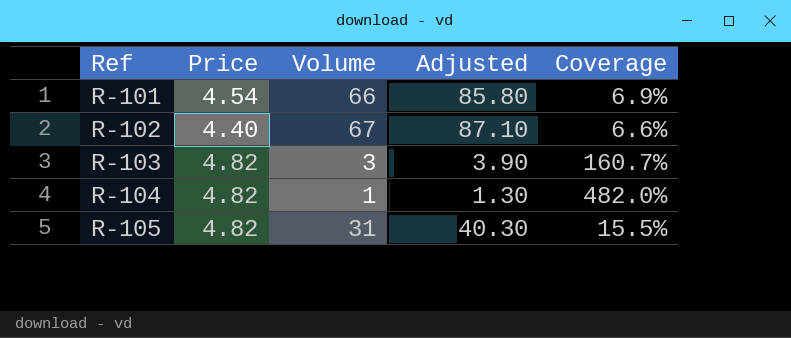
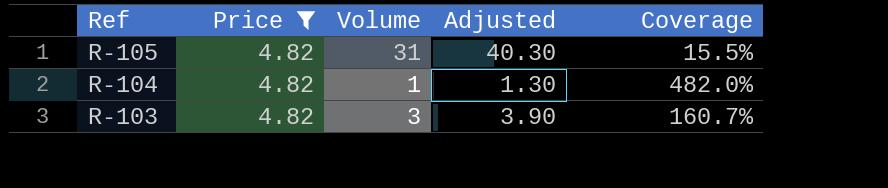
filter: none -> Price = 4.82
row order: Ref ascending -> Ref descending

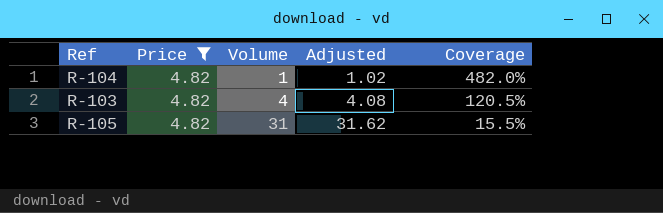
row order: Ref descending -> Volume ascending
column Adjusted | formula: [Volume] * 1.3 -> [Volume] * 1.02
R-103 | Volume: 3 -> 4
R-103 | Coverage: 160.7% -> 120.5%

